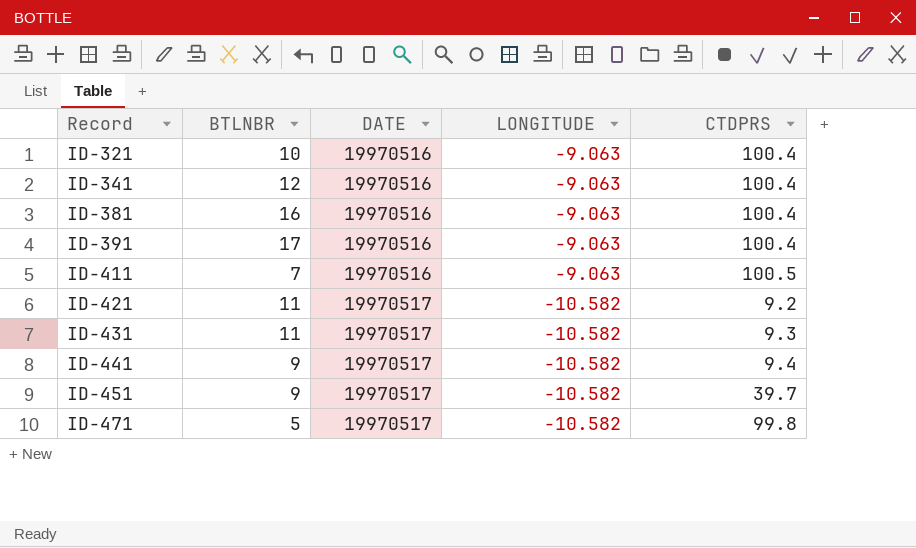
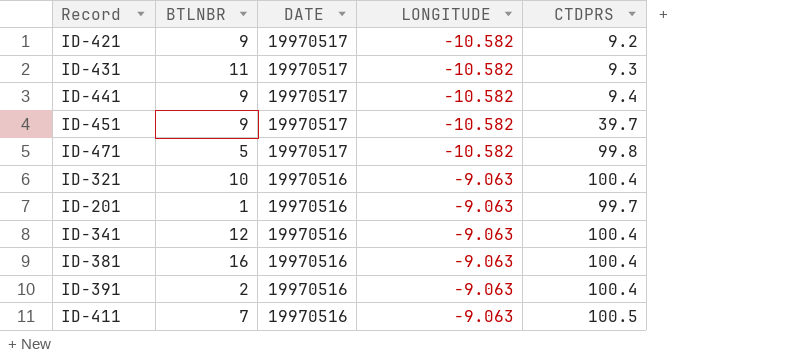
row order: Record ascending -> DATE descending
ID-421 | BTLNBR: 11 -> 9
row ID-201: none -> 1 | 19970516 | -9.063 | 99.7
ID-391 | BTLNBR: 17 -> 2

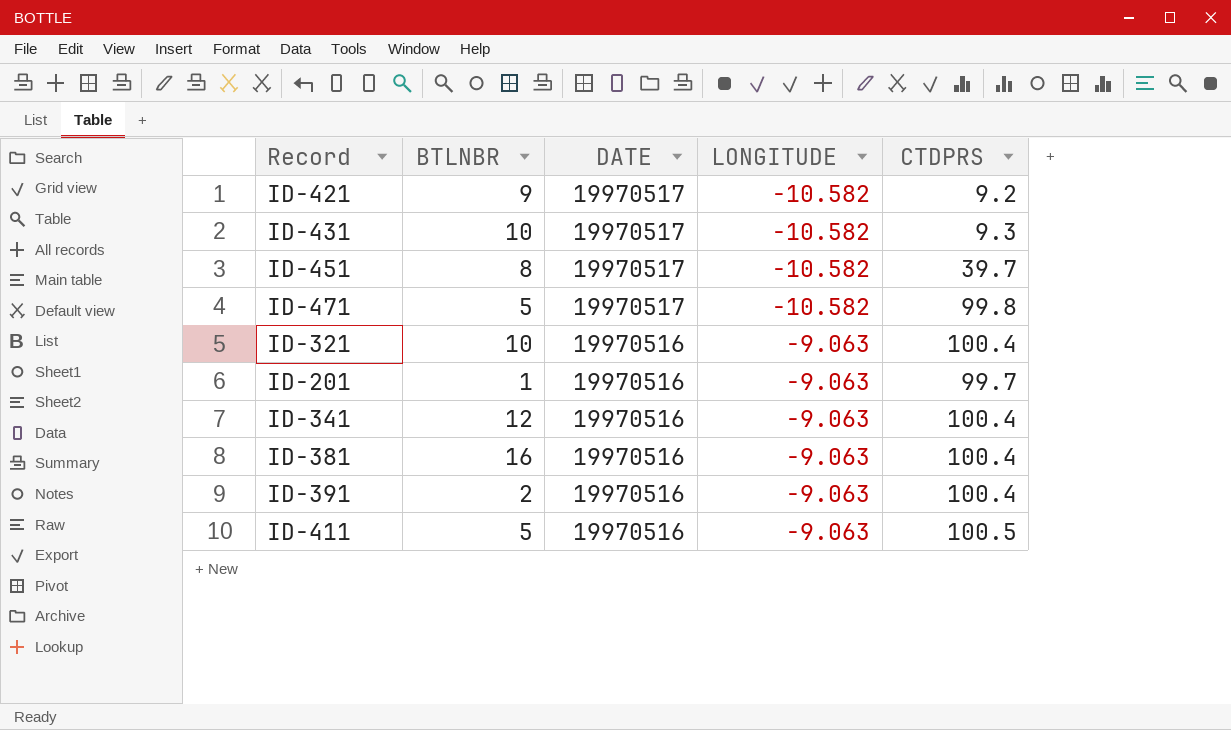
row ID-441: 9 | 19970517 | -10.582 | 9.4 -> none
ID-431 | BTLNBR: 11 -> 10
ID-451 | BTLNBR: 9 -> 8
ID-411 | BTLNBR: 7 -> 5

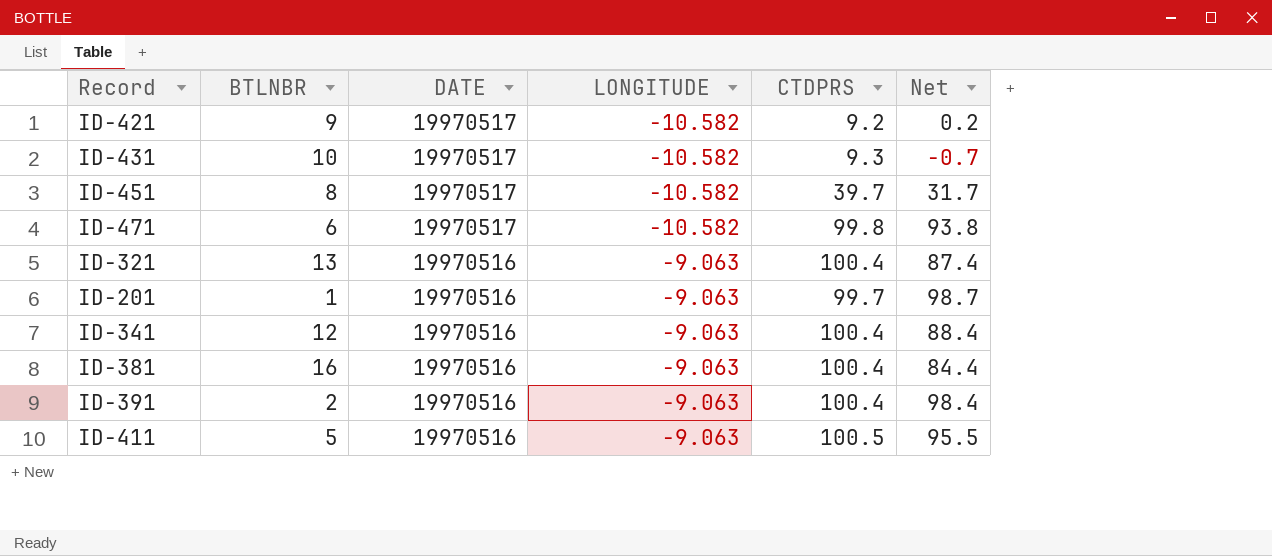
column Net | formula: none -> [CTDPRS] - [BTLNBR]
ID-471 | BTLNBR: 5 -> 6
ID-321 | BTLNBR: 10 -> 13

